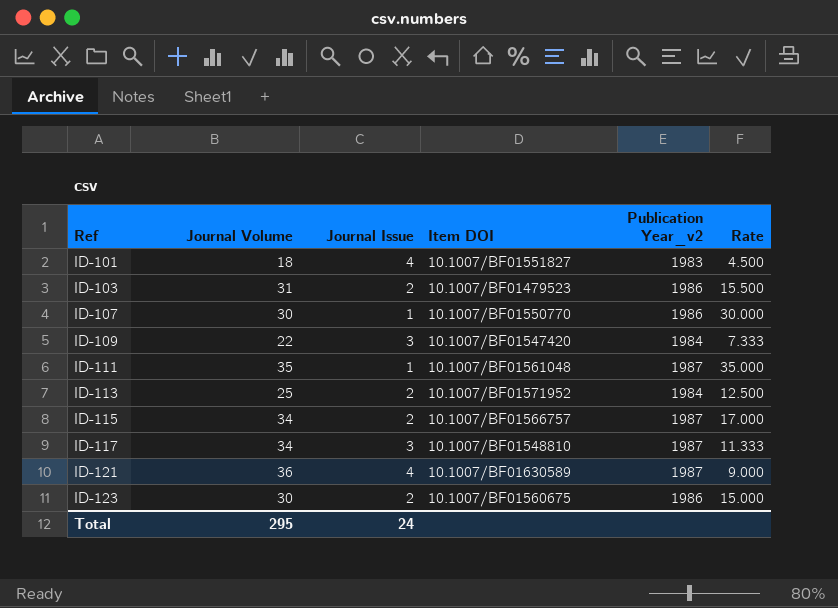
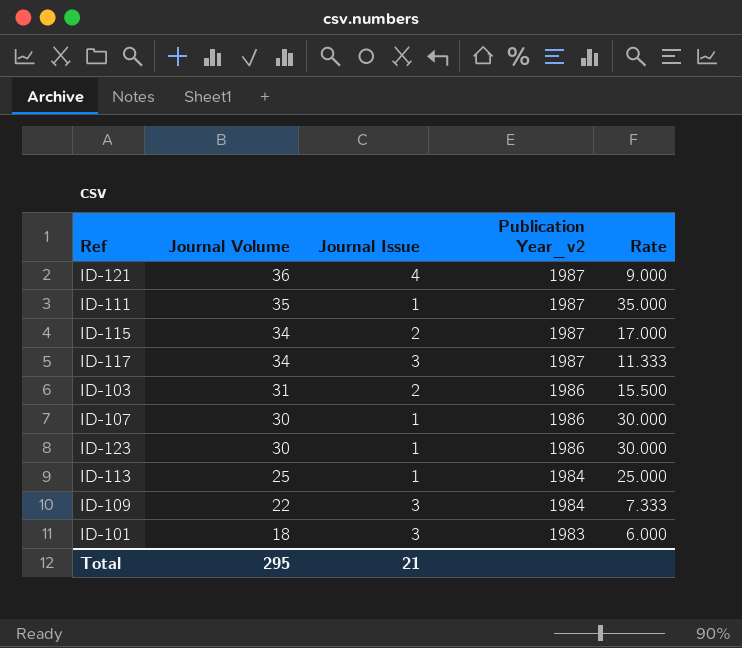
row order: Ref ascending -> Journal Volume descending
column Item DOI | position: 4 -> none
ID-123 | Journal Issue: 2 -> 1
ID-123 | Rate: 15.000 -> 30.000
ID-113 | Journal Issue: 2 -> 1
ID-113 | Rate: 12.500 -> 25.000
ID-101 | Journal Issue: 4 -> 3
ID-101 | Rate: 4.500 -> 6.000
Total | Journal Issue: 24 -> 21

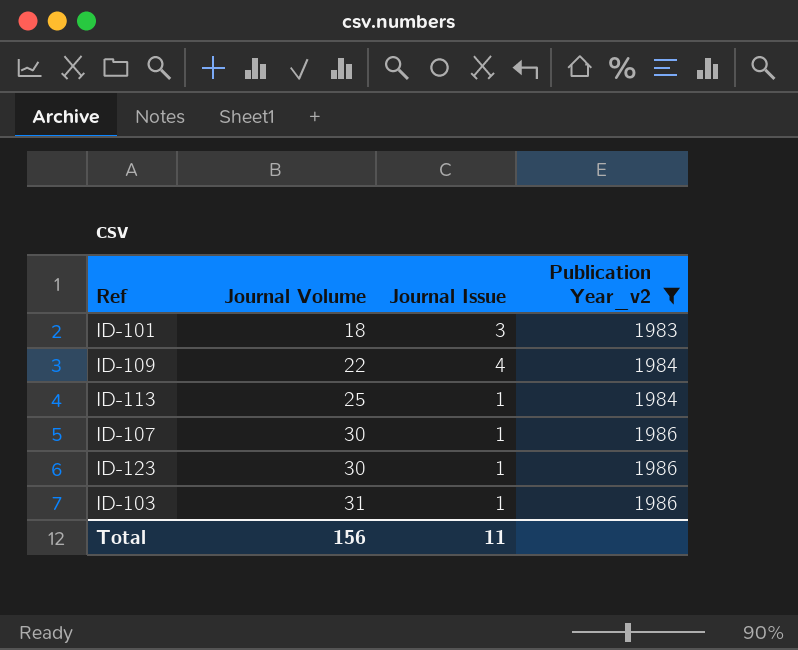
filter: none -> Publication Year_v2 != 1987
row order: Journal Volume descending -> Journal Volume ascending
column Rate | formula: [Journal Volume] / [Journal Issue] -> none
ID-109 | Journal Issue: 3 -> 4
ID-103 | Journal Issue: 2 -> 1
Total | Journal Volume: 295 -> 156
Total | Journal Issue: 21 -> 11

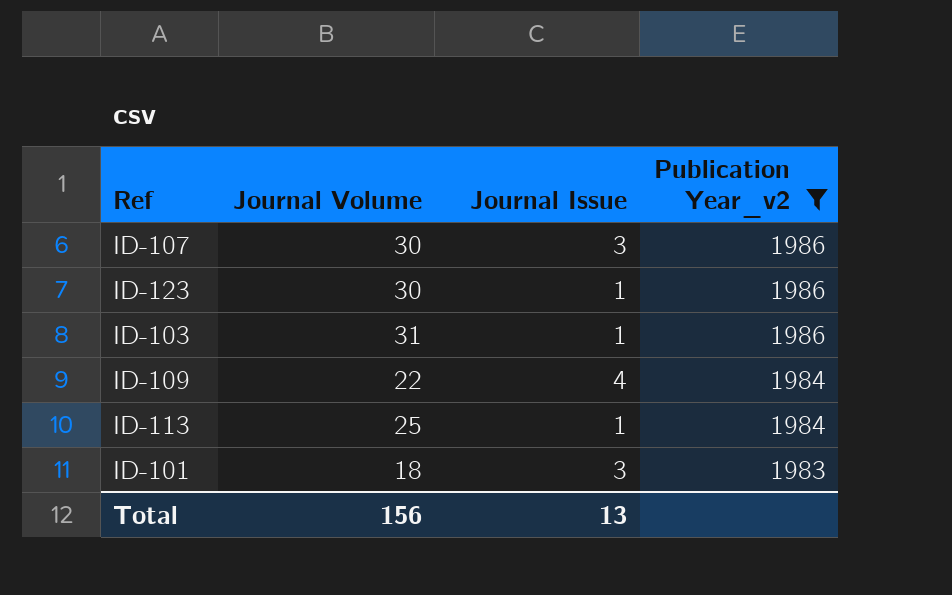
row order: Journal Volume ascending -> Publication Year_v2 descending
ID-107 | Journal Issue: 1 -> 3
Total | Journal Issue: 11 -> 13

